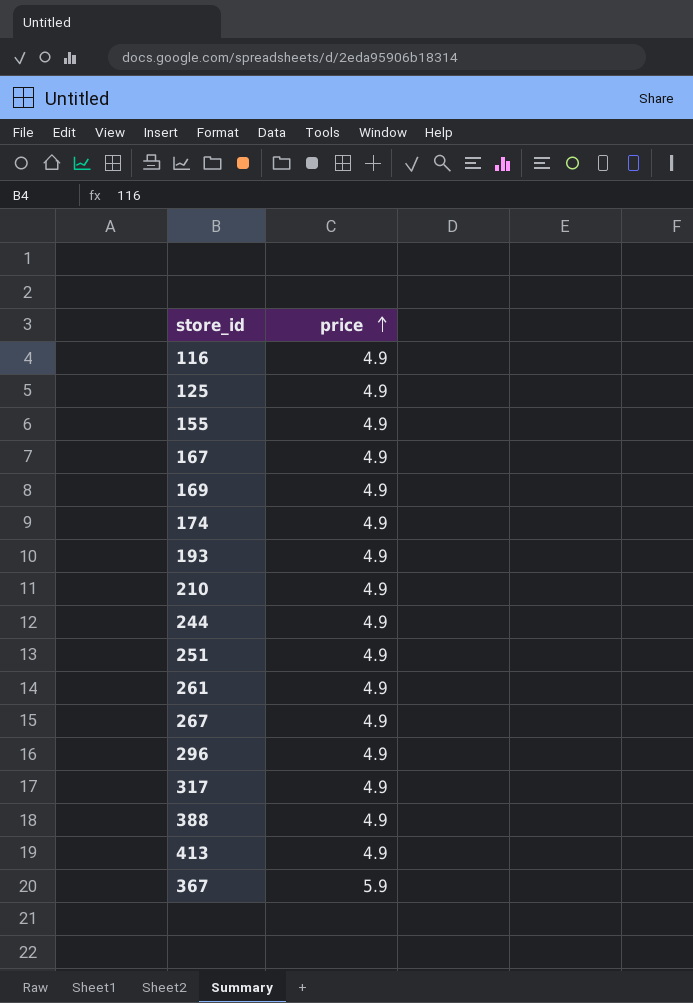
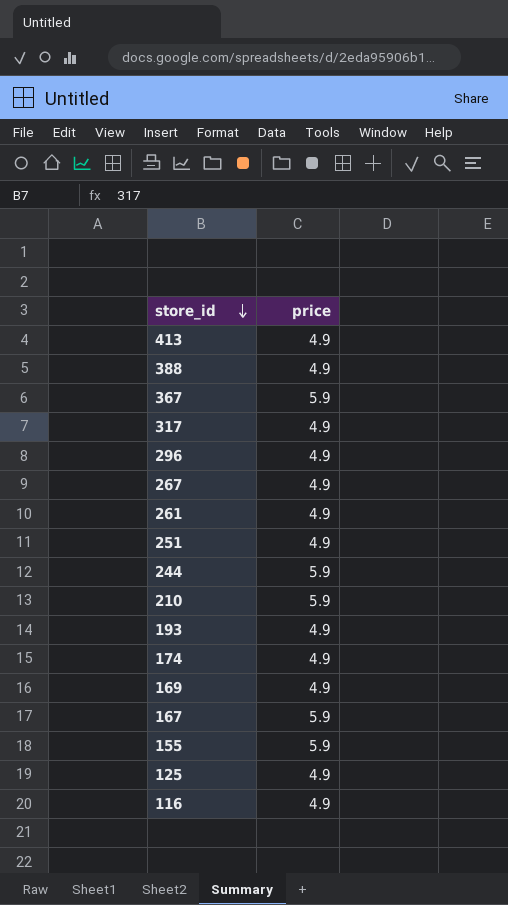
row order: price ascending -> store_id descending
244 | price: 4.9 -> 5.9
210 | price: 4.9 -> 5.9
167 | price: 4.9 -> 5.9
155 | price: 4.9 -> 5.9

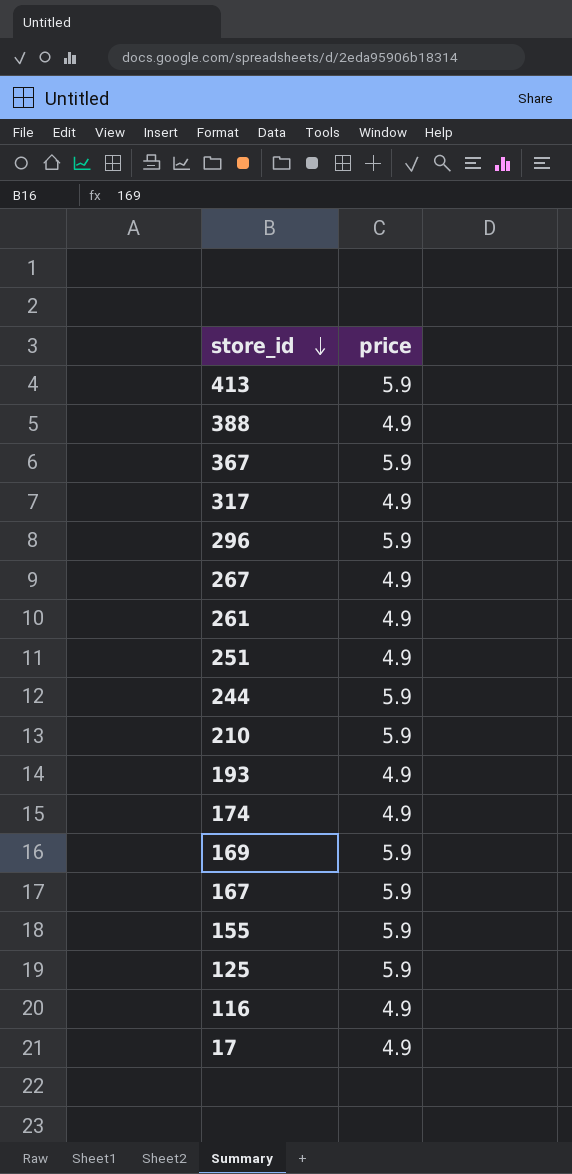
413 | price: 4.9 -> 5.9
296 | price: 4.9 -> 5.9
169 | price: 4.9 -> 5.9
125 | price: 4.9 -> 5.9
row 17: none -> 4.9

